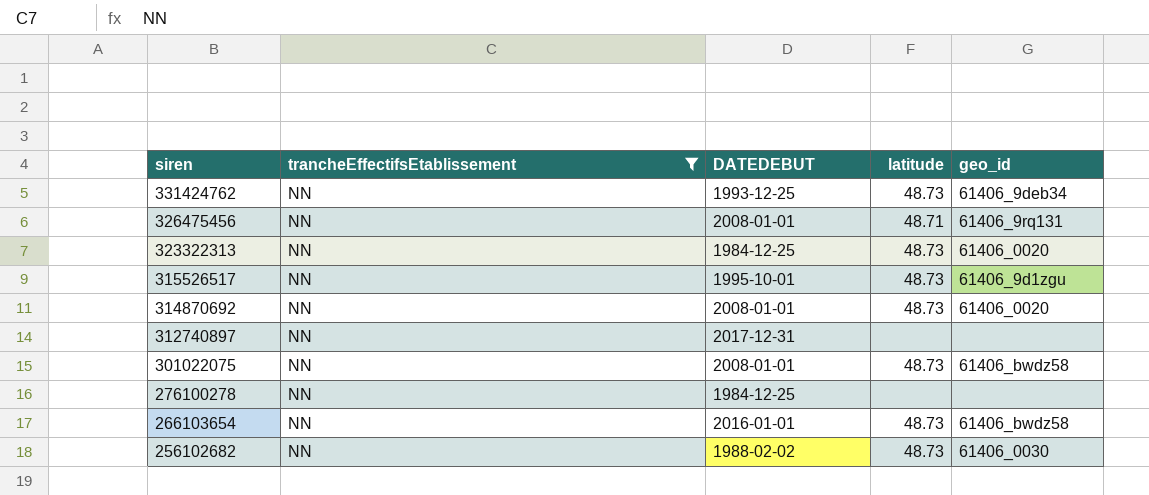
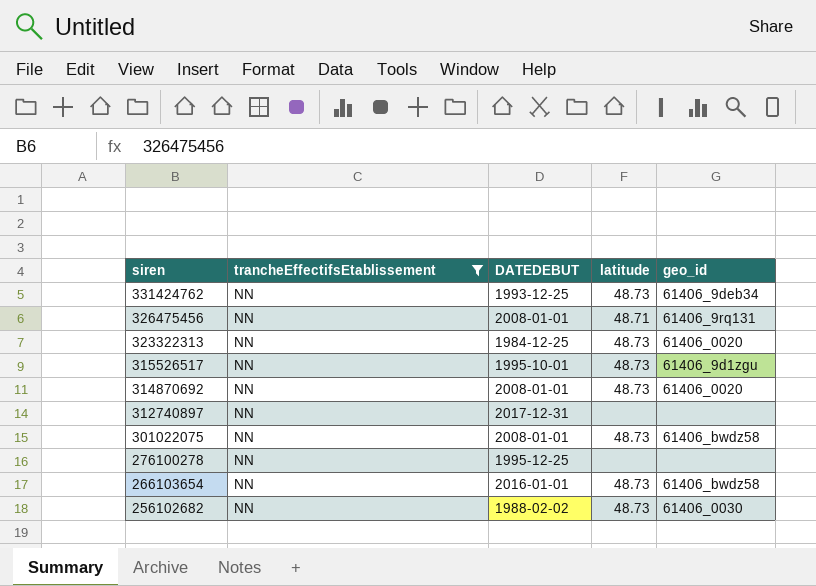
276100278 | DATEDEBUT: 1984-12-25 -> 1995-12-25

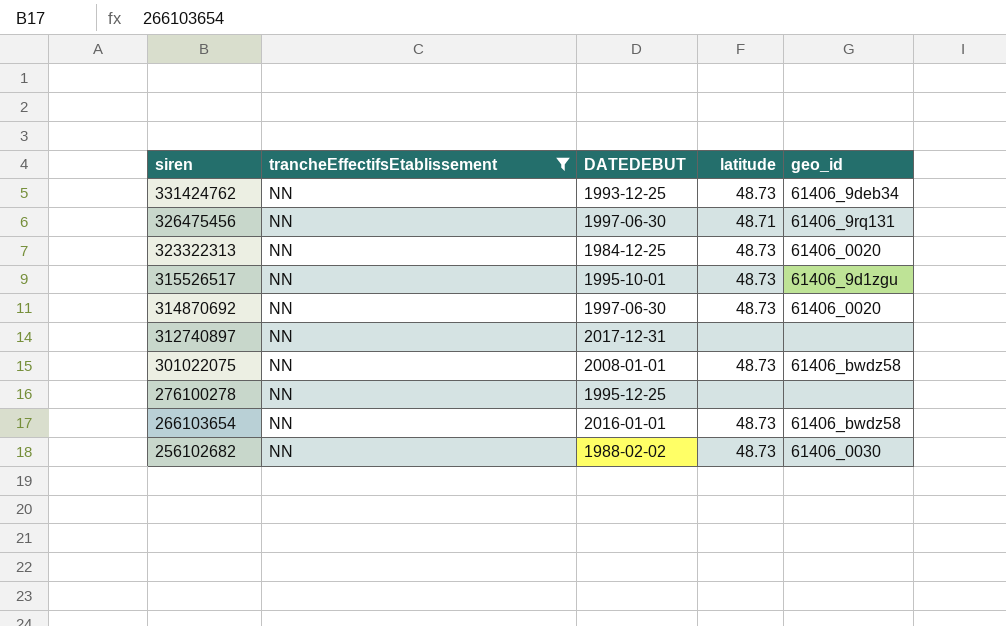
326475456 | DATEDEBUT: 2008-01-01 -> 1997-06-30
314870692 | DATEDEBUT: 2008-01-01 -> 1997-06-30

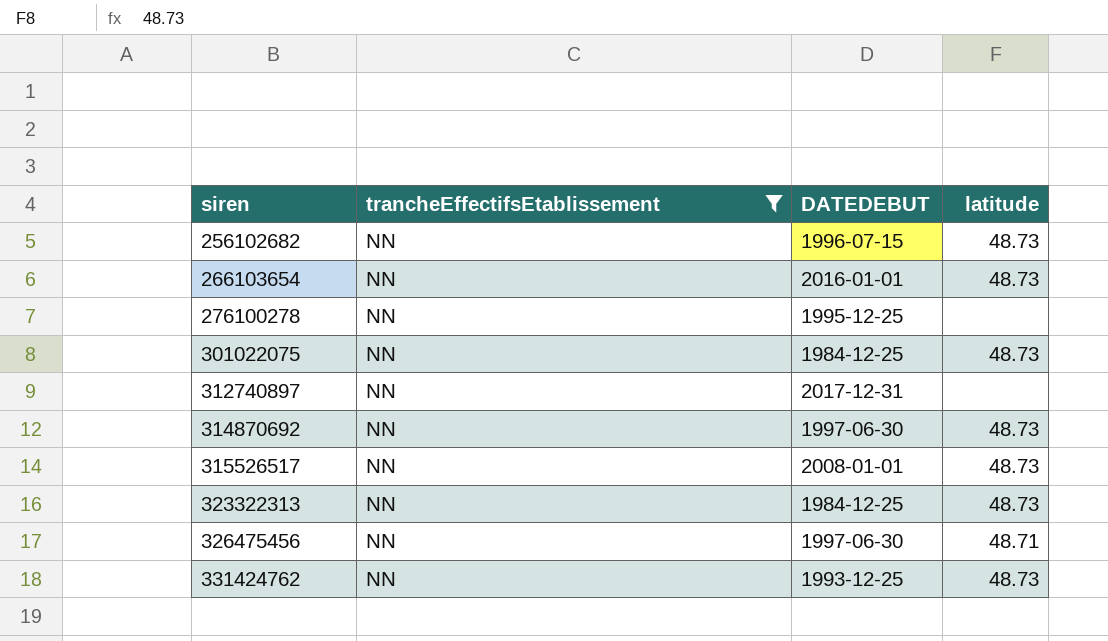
row order: siren descending -> siren ascending
column geo_id | position: 5 -> none
256102682 | DATEDEBUT: 1988-02-02 -> 1996-07-15
301022075 | DATEDEBUT: 2008-01-01 -> 1984-12-25
315526517 | DATEDEBUT: 1995-10-01 -> 2008-01-01

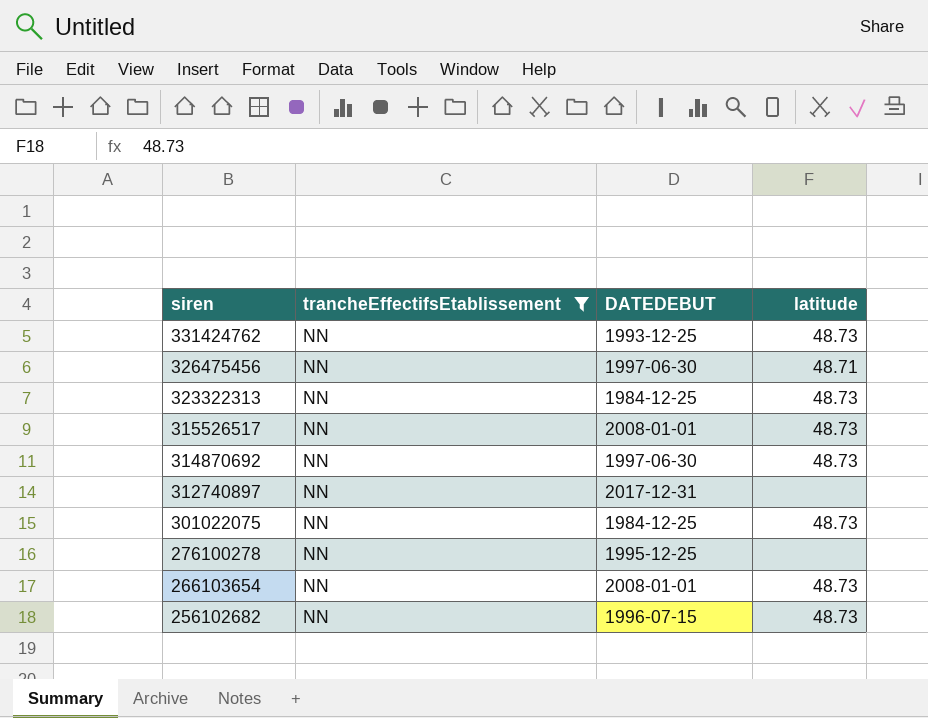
row order: siren ascending -> siren descending
266103654 | DATEDEBUT: 2016-01-01 -> 2008-01-01

